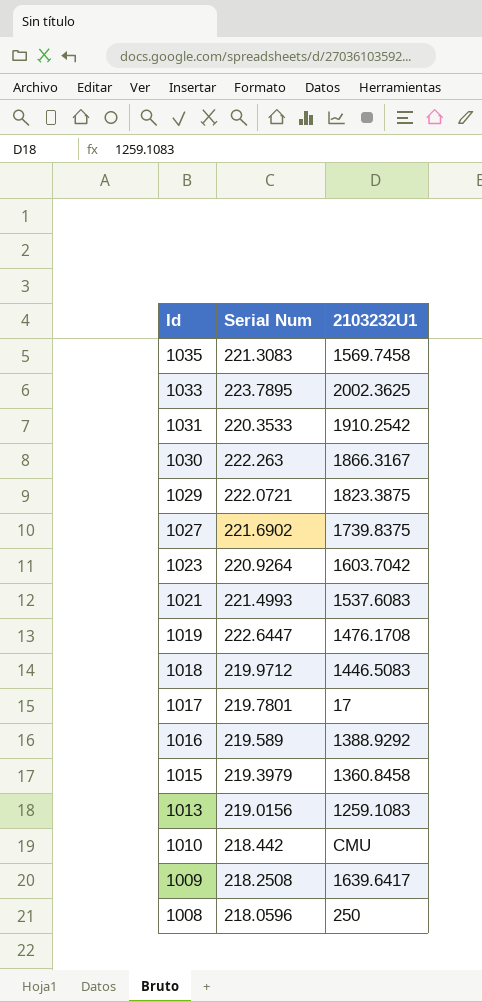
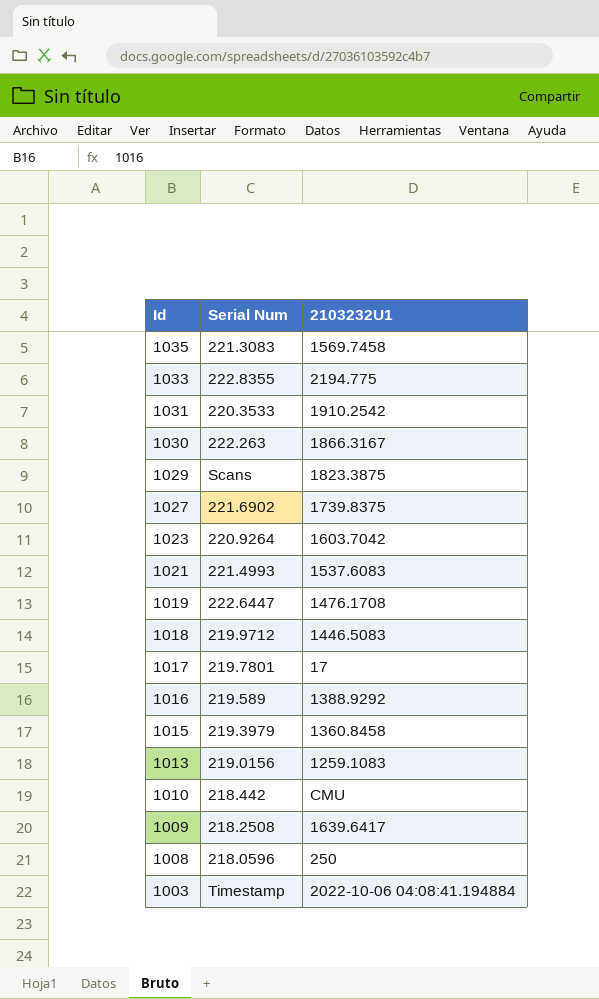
1033 | Serial Num: 223.7895 -> 222.8355
1033 | 2103232U1: 2002.3625 -> 2194.775
1029 | Serial Num: 222.0721 -> Scans
row 1003: none -> Timestamp | 2022-10-06 04:08:41.194884

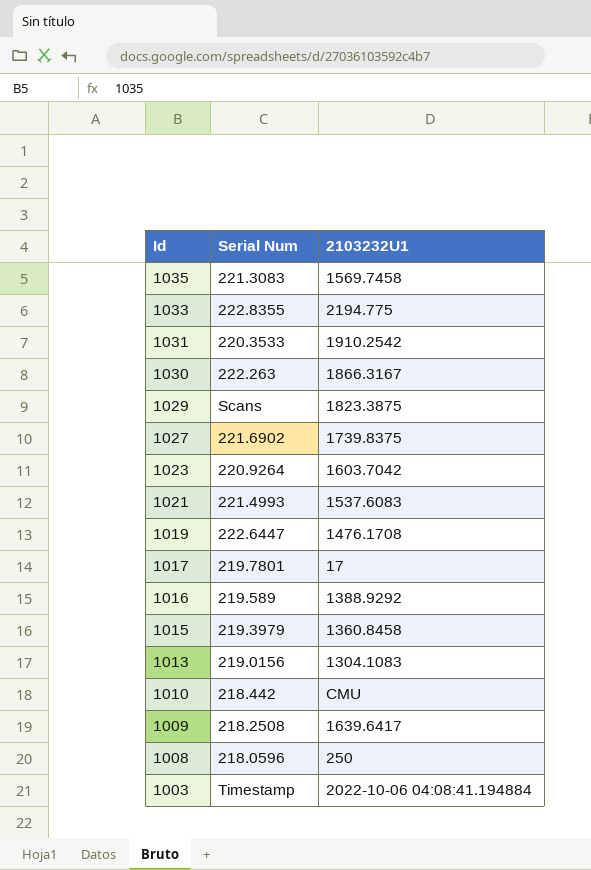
row 1018: 219.9712 | 1446.5083 -> none
1013 | 2103232U1: 1259.1083 -> 1304.1083

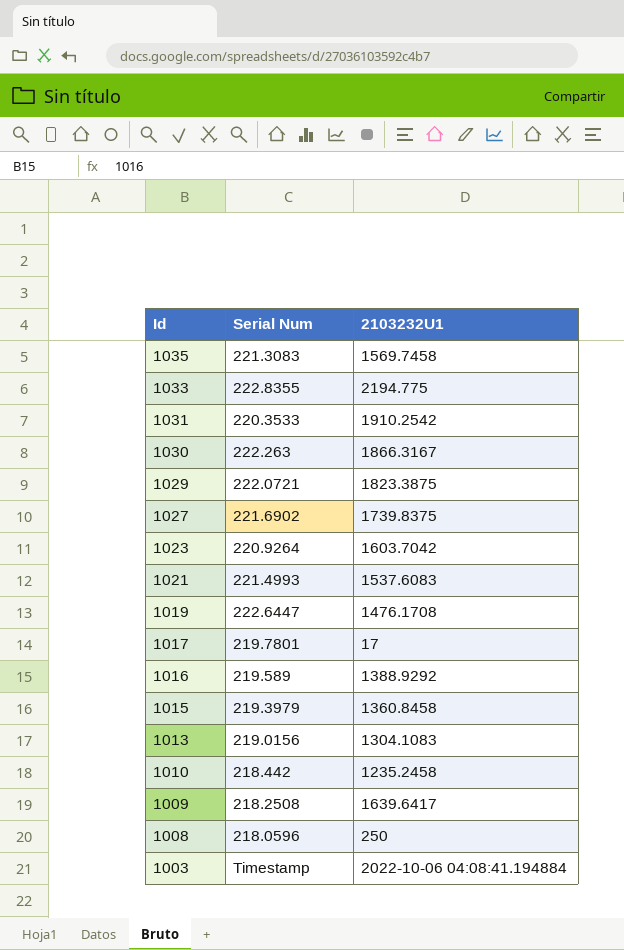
1029 | Serial Num: Scans -> 222.0721
1010 | 2103232U1: CMU -> 1235.2458

